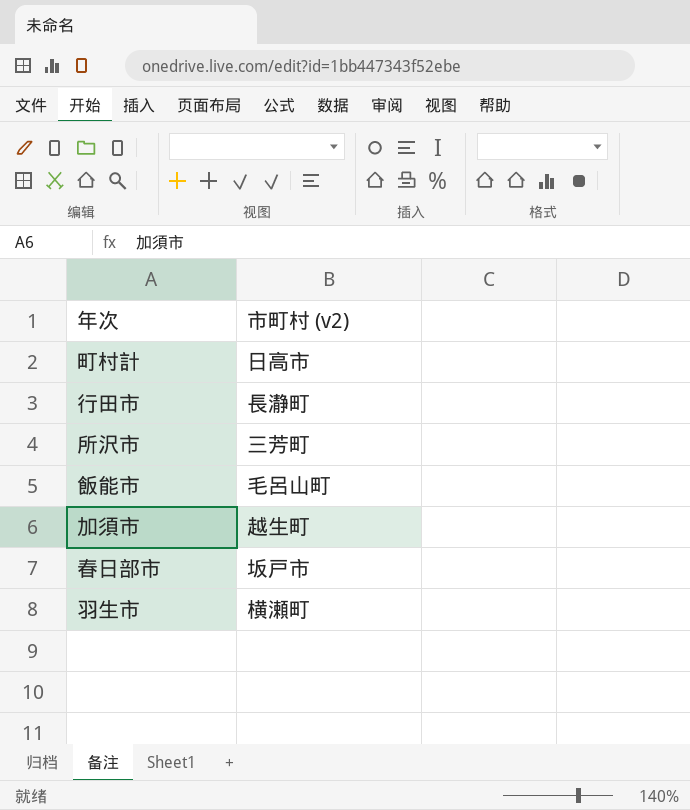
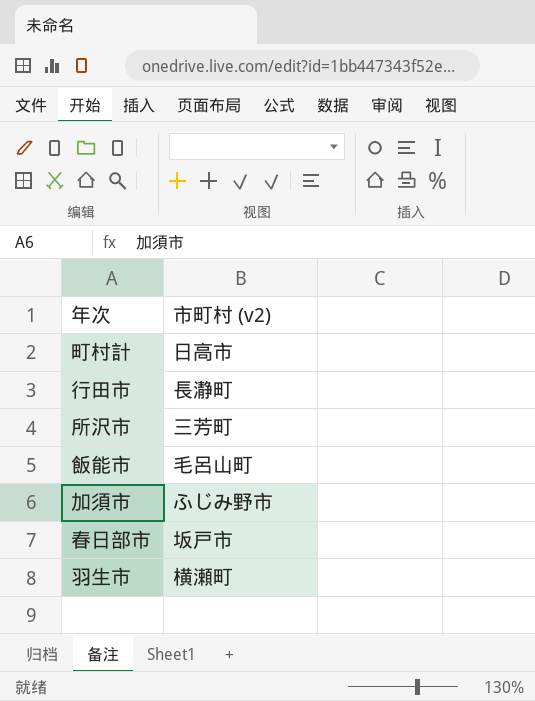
加須市 | 市町村 (v2): 越生町 -> ふじみ野市

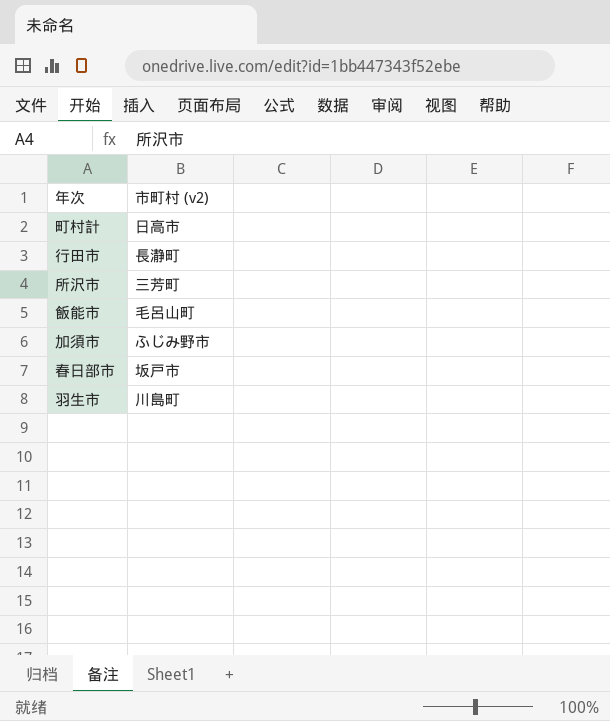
羽生市 | 市町村 (v2): 横瀬町 -> 川島町

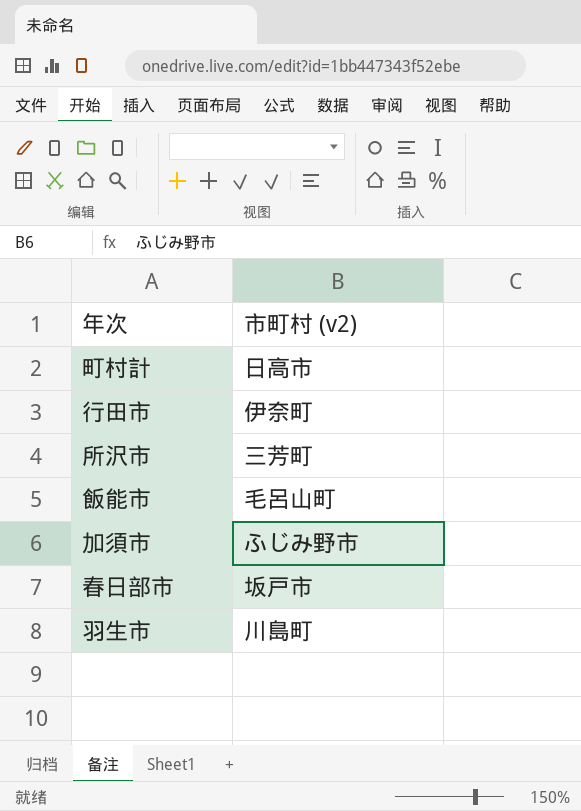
行田市 | 市町村 (v2): 長瀞町 -> 伊奈町

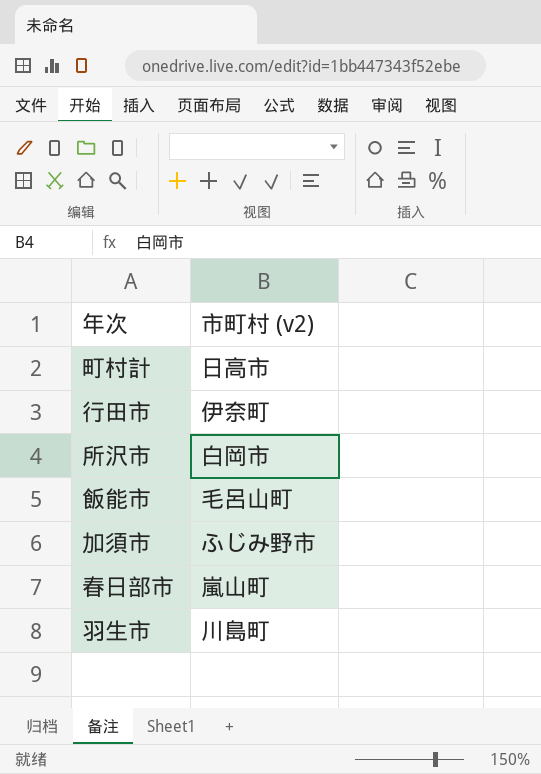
所沢市 | 市町村 (v2): 三芳町 -> 白岡市
春日部市 | 市町村 (v2): 坂戸市 -> 嵐山町

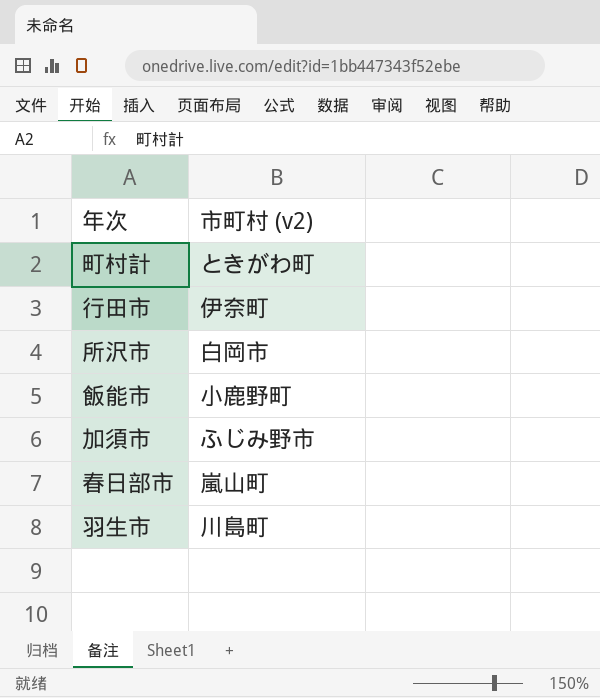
町村計 | 市町村 (v2): 日高市 -> ときがわ町
飯能市 | 市町村 (v2): 毛呂山町 -> 小鹿野町

